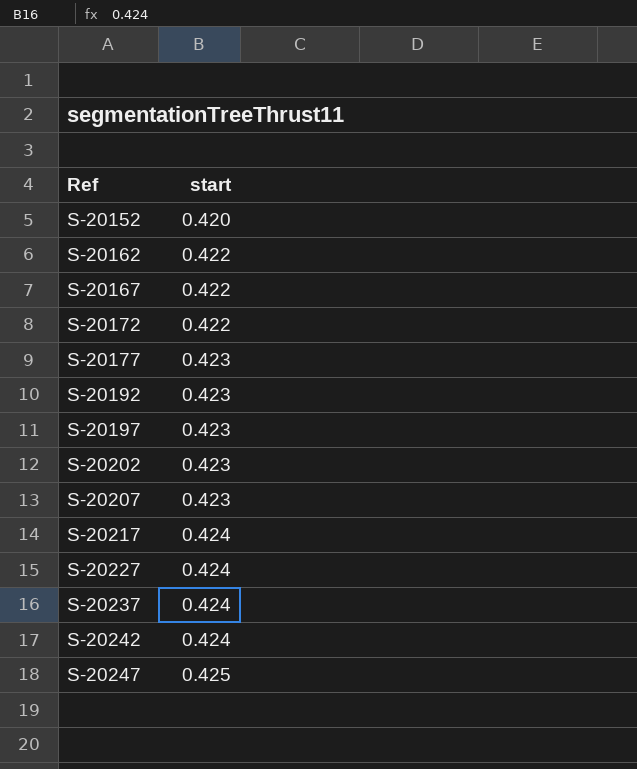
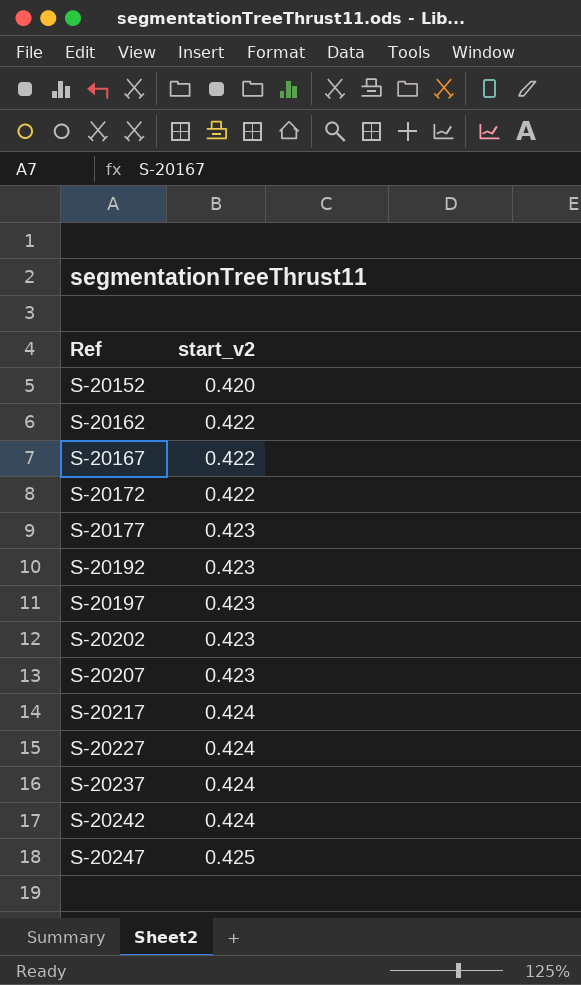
column name: start -> start_v2

